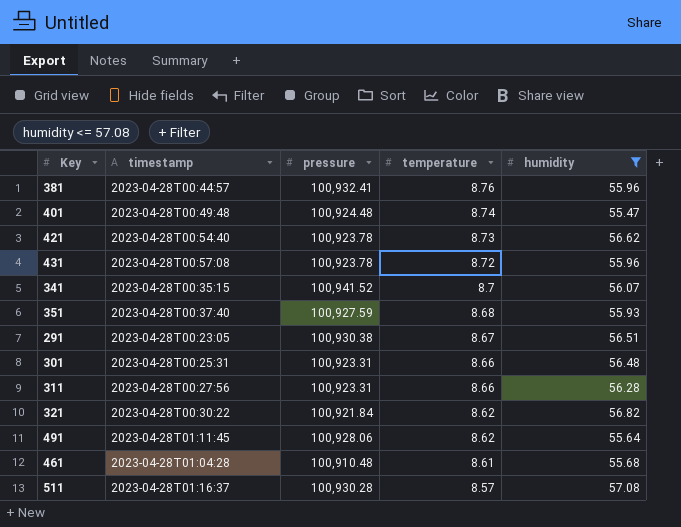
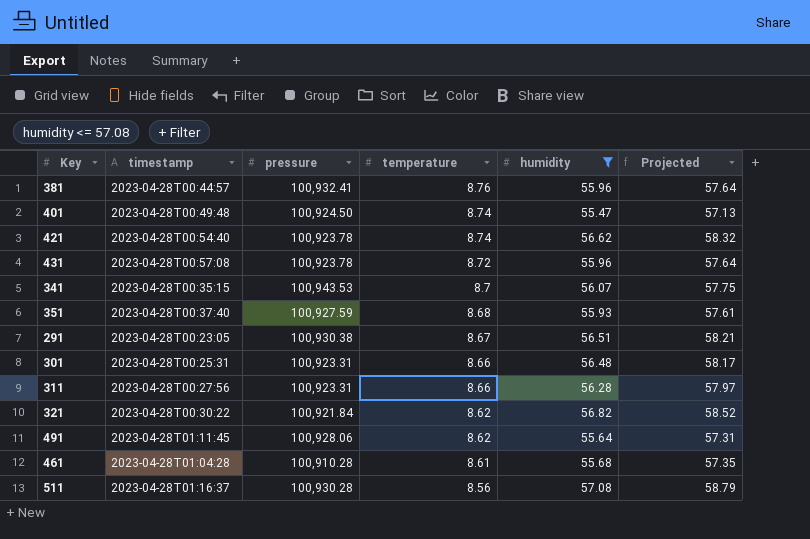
column Projected | formula: none -> [humidity] * 1.03
401 | pressure: 100,924.48 -> 100,924.50
421 | temperature: 8.73 -> 8.74
341 | pressure: 100,941.52 -> 100,943.53
461 | pressure: 100,910.48 -> 100,910.28
511 | temperature: 8.57 -> 8.56

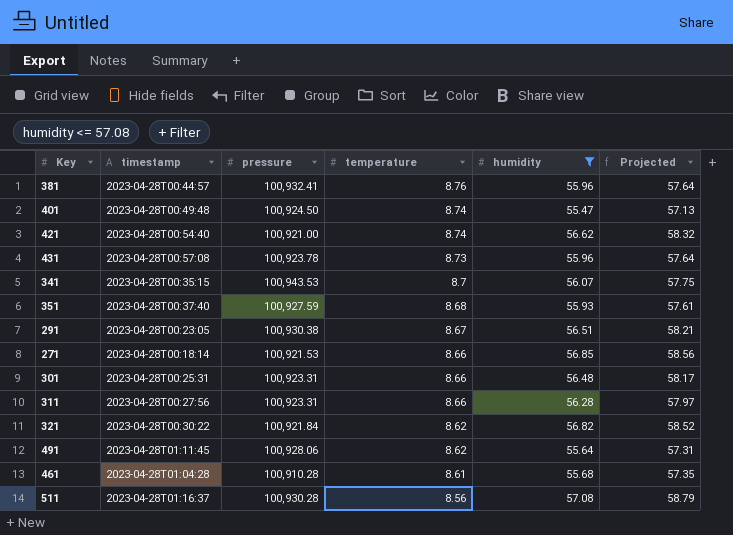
421 | pressure: 100,923.78 -> 100,921.00
431 | temperature: 8.72 -> 8.73
row 271: none -> 2023-04-28T00:18:14 | 100,921.53 | 8.66 | 56.85 | 58.56

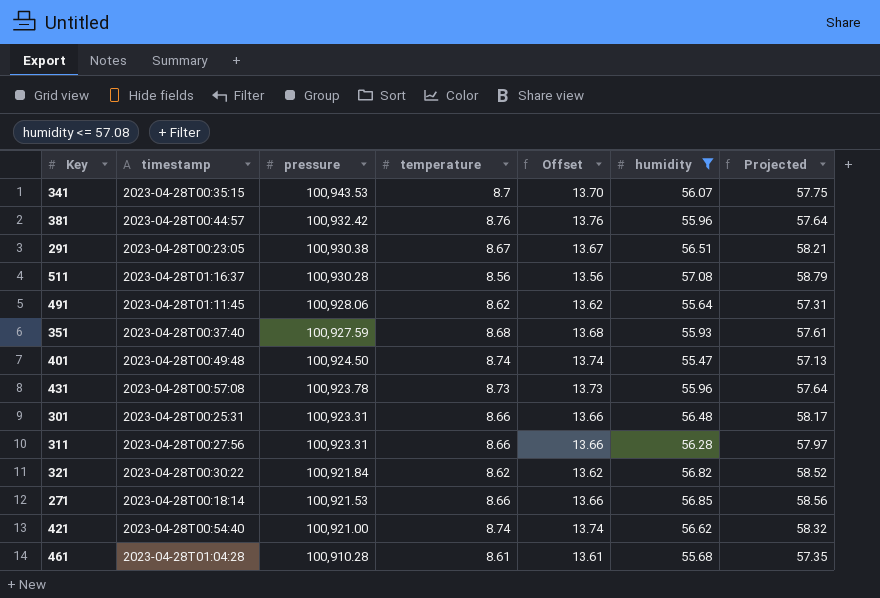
row order: temperature descending -> pressure descending
column Offset | formula: none -> [temperature] + 5
381 | pressure: 100,932.41 -> 100,932.42

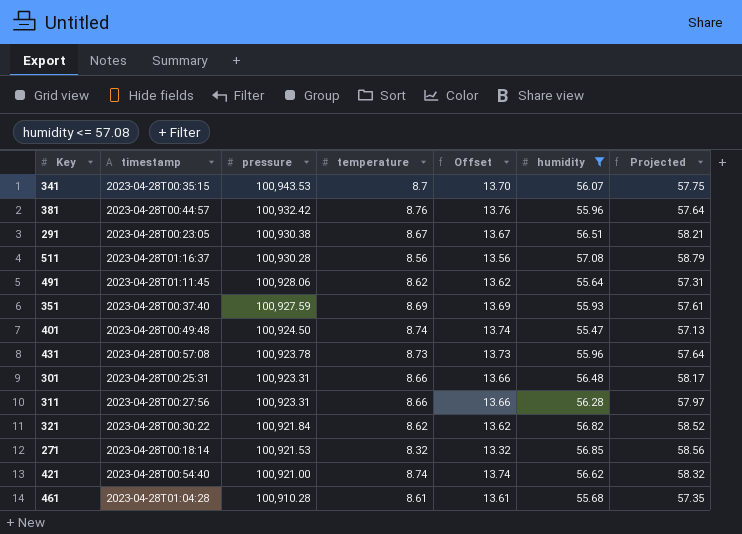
351 | temperature: 8.68 -> 8.69
351 | Offset: 13.68 -> 13.69
271 | temperature: 8.66 -> 8.32
271 | Offset: 13.66 -> 13.32

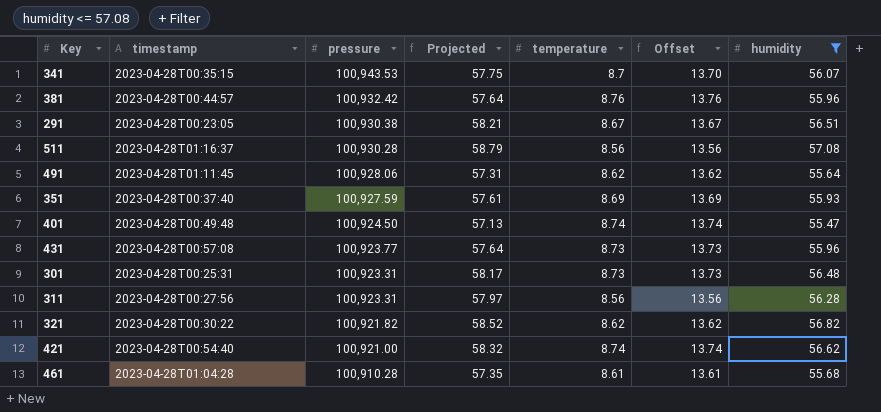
column Projected | position: 7 -> 4
row 271: 2023-04-28T00:18:14 | 100,921.53 | 8.32 | 13.32 | 56.85 | 58.56 -> none
431 | pressure: 100,923.78 -> 100,923.77
301 | temperature: 8.66 -> 8.73
301 | Offset: 13.66 -> 13.73
311 | temperature: 8.66 -> 8.56
311 | Offset: 13.66 -> 13.56
321 | pressure: 100,921.84 -> 100,921.82

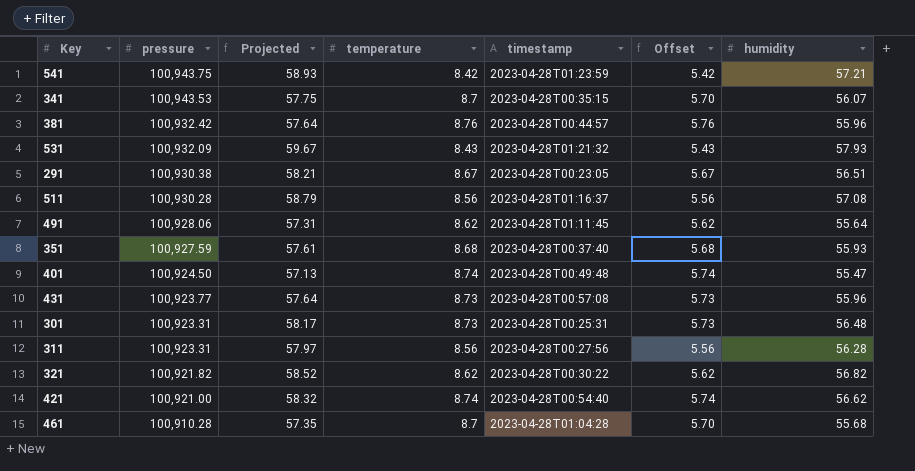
filter: humidity <= 57.08 -> none
column timestamp | position: 2 -> 5
column Offset | formula: [temperature] + 5 -> [temperature] - 3
351 | temperature: 8.69 -> 8.68
461 | temperature: 8.61 -> 8.7

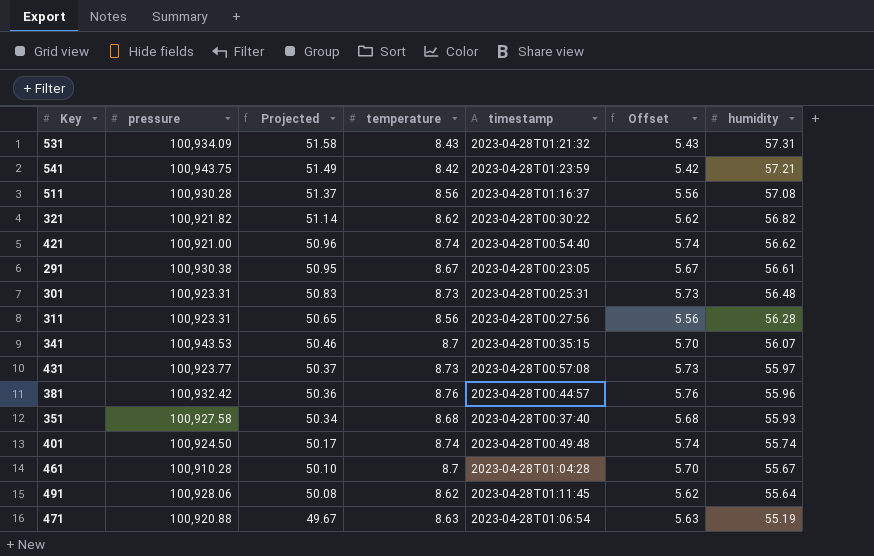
row order: pressure descending -> Projected descending
column Projected | formula: [humidity] * 1.03 -> [humidity] * 0.9
531 | pressure: 100,932.09 -> 100,934.09
531 | humidity: 57.93 -> 57.31
291 | humidity: 56.51 -> 56.61
431 | humidity: 55.96 -> 55.97
351 | pressure: 100,927.59 -> 100,927.58
401 | humidity: 55.47 -> 55.74
461 | humidity: 55.68 -> 55.67
row 471: none -> 100,920.88 | 49.67 | 8.63 | 2023-04-28T01:06:54 | 5.63 | 55.19

